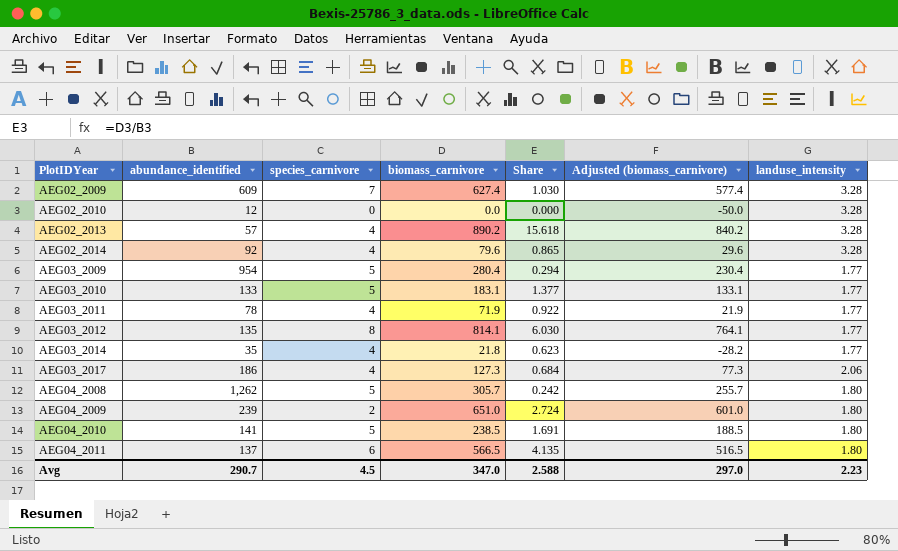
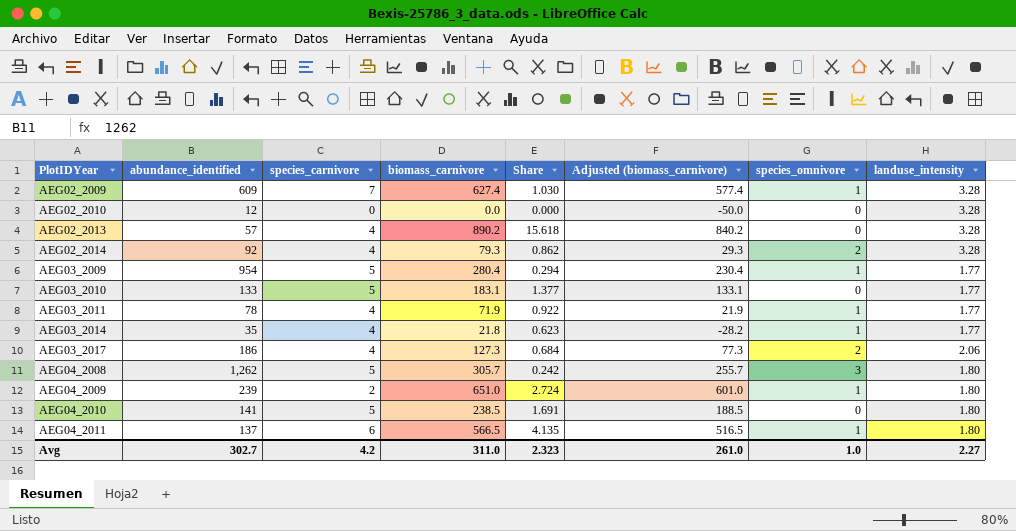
column species_omnivore | position: none -> 7
row AEG03_2012: 135 | 8 | 814.1 | 6.030 | 764.1 | 1.77 -> none
AEG02_2014 | biomass_carnivore: 79.6 -> 79.3
AEG02_2014 | Share: 0.865 -> 0.862
AEG02_2014 | Adjusted (biomass_carnivore): 29.6 -> 29.3
Avg | abundance_identified: 290.7 -> 302.7
Avg | species_carnivore: 4.5 -> 4.2
Avg | biomass_carnivore: 347.0 -> 311.0
Avg | Share: 2.588 -> 2.323
Avg | Adjusted (biomass_carnivore): 297.0 -> 261.0
Avg | landuse_intensity: 2.23 -> 2.27

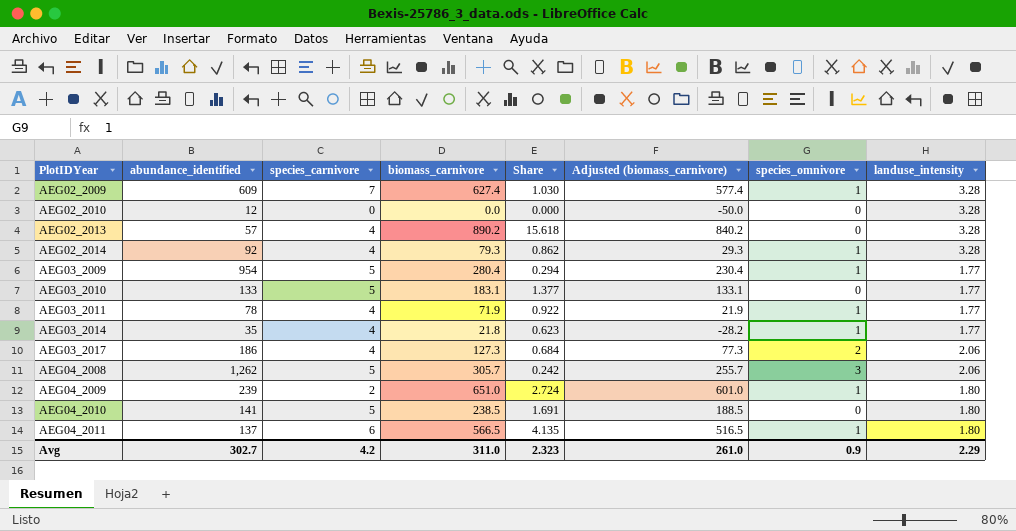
AEG02_2014 | species_omnivore: 2 -> 1
AEG04_2008 | landuse_intensity: 1.80 -> 2.06
Avg | species_omnivore: 1.0 -> 0.9
Avg | landuse_intensity: 2.27 -> 2.29

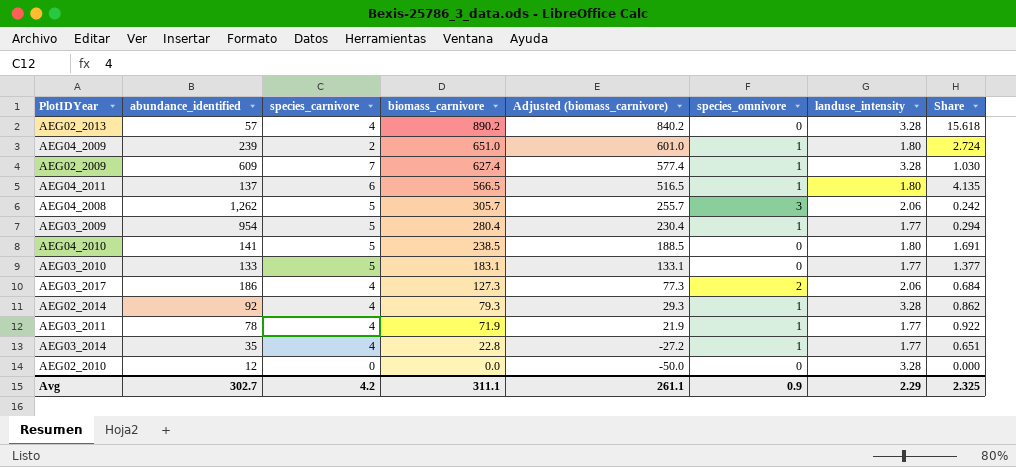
row order: PlotIDYear ascending -> biomass_carnivore descending
column Share | position: 5 -> 8
AEG03_2014 | biomass_carnivore: 21.8 -> 22.8
AEG03_2014 | Adjusted (biomass_carnivore): -28.2 -> -27.2
AEG03_2014 | Share: 0.623 -> 0.651
Avg | biomass_carnivore: 311.0 -> 311.1
Avg | Adjusted (biomass_carnivore): 261.0 -> 261.1
Avg | Share: 2.323 -> 2.325

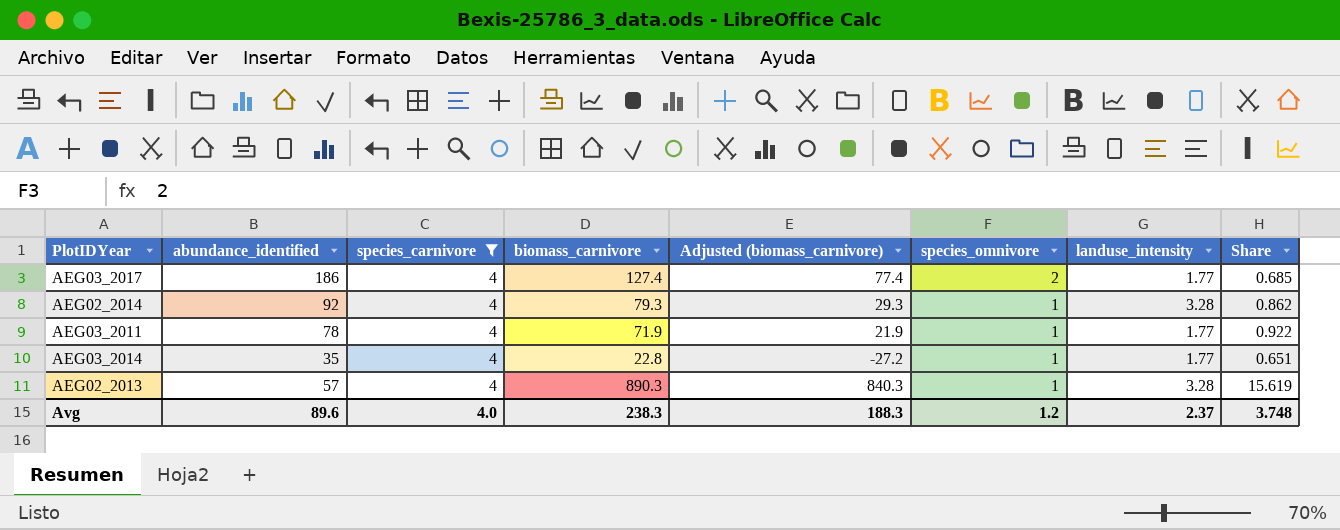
filter: none -> species_carnivore = 4
row order: biomass_carnivore descending -> species_omnivore descending
AEG03_2017 | biomass_carnivore: 127.3 -> 127.4
AEG03_2017 | Adjusted (biomass_carnivore): 77.3 -> 77.4
AEG03_2017 | landuse_intensity: 2.06 -> 1.77
AEG03_2017 | Share: 0.684 -> 0.685
AEG02_2013 | biomass_carnivore: 890.2 -> 890.3
AEG02_2013 | Adjusted (biomass_carnivore): 840.2 -> 840.3
AEG02_2013 | species_omnivore: 0 -> 1
AEG02_2013 | Share: 15.618 -> 15.619
Avg | abundance_identified: 302.7 -> 89.6
Avg | species_carnivore: 4.2 -> 4.0
Avg | biomass_carnivore: 311.1 -> 238.3
Avg | Adjusted (biomass_carnivore): 261.1 -> 188.3
Avg | species_omnivore: 0.9 -> 1.2
Avg | landuse_intensity: 2.29 -> 2.37
Avg | Share: 2.325 -> 3.748

